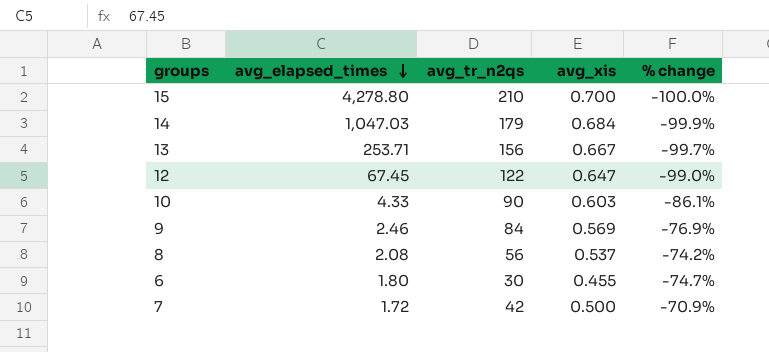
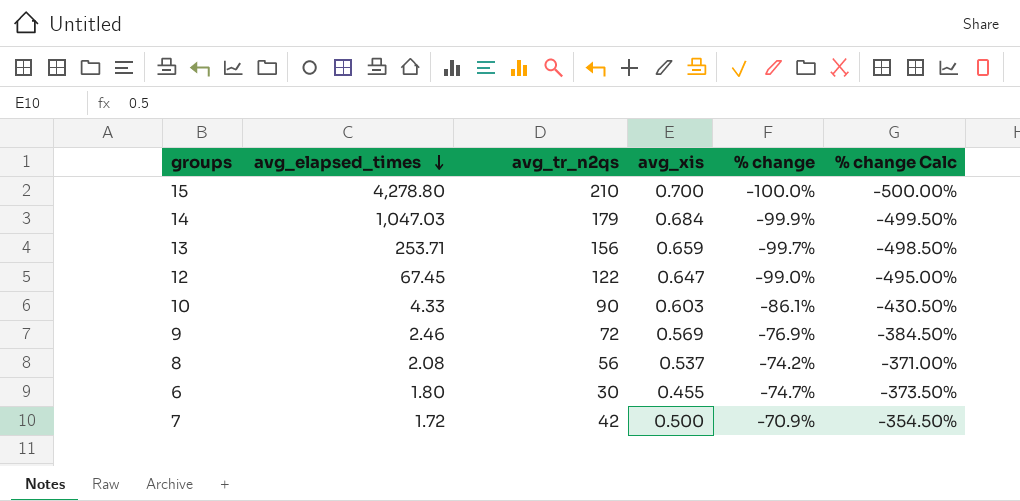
column % change Calc | formula: none -> [% change] * 5
13 | avg_xis: 0.667 -> 0.659
9 | avg_tr_n2qs: 84 -> 72

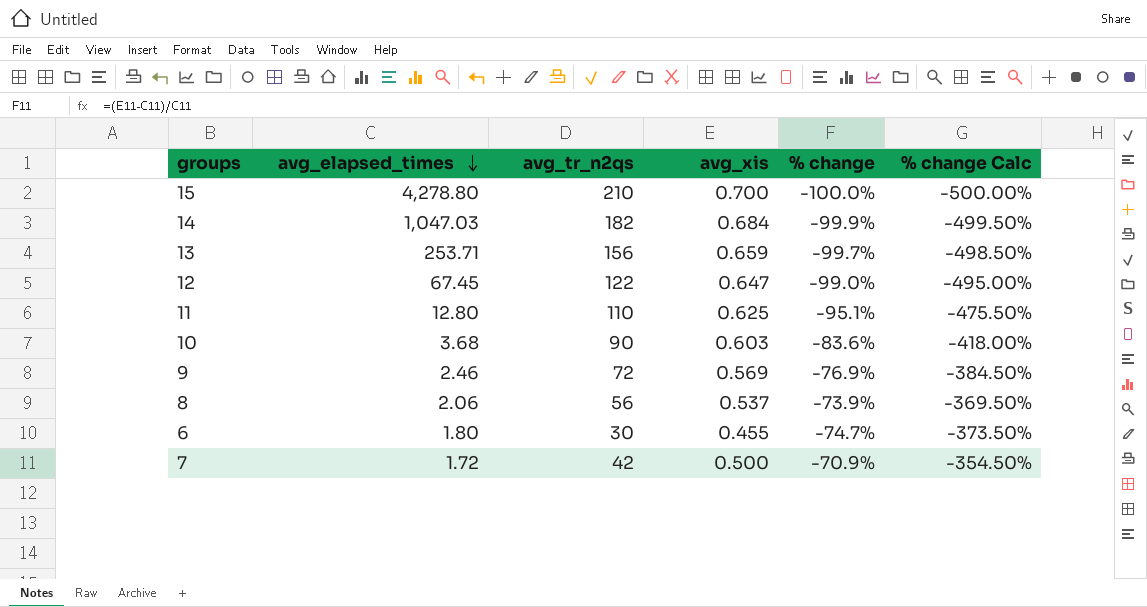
14 | avg_tr_n2qs: 179 -> 182
row 11: none -> 12.80 | 110 | 0.625 | -95.1% | -475.50%
10 | avg_elapsed_times: 4.33 -> 3.68
10 | % change: -86.1% -> -83.6%
10 | % change Calc: -430.50% -> -418.00%
8 | avg_elapsed_times: 2.08 -> 2.06
8 | % change: -74.2% -> -73.9%
8 | % change Calc: -371.00% -> -369.50%

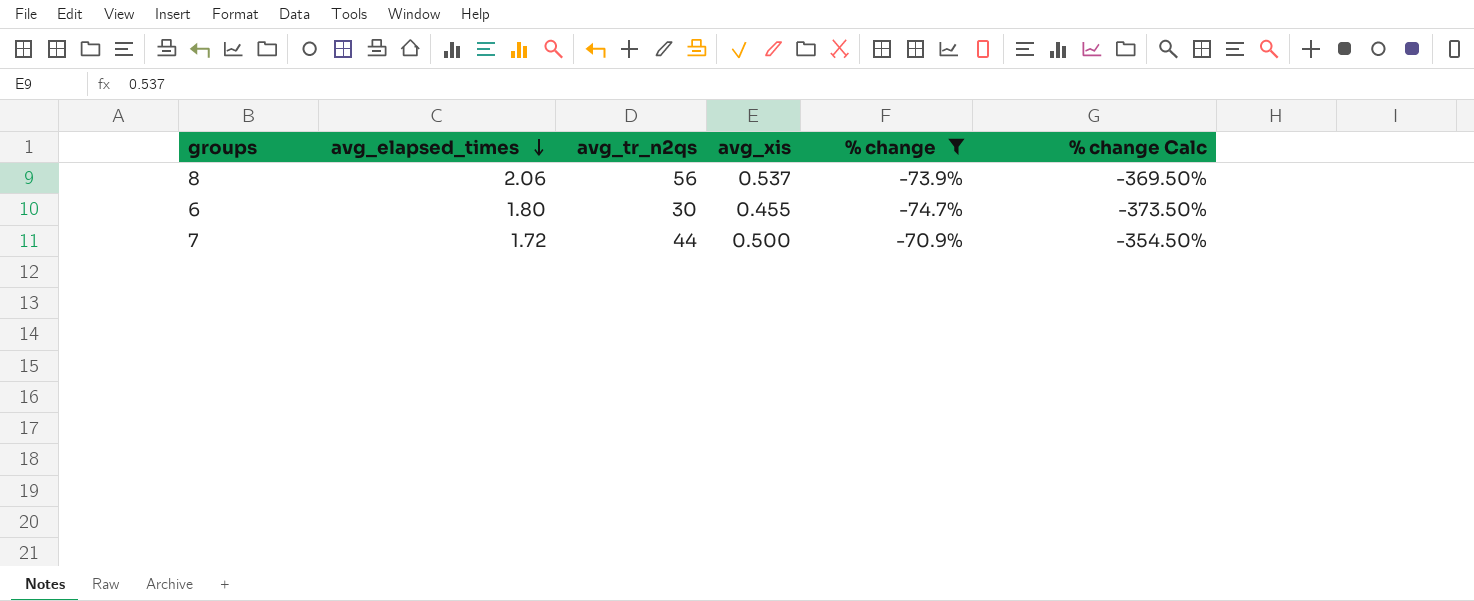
filter: none -> % change >= -74.7%
7 | avg_tr_n2qs: 42 -> 44

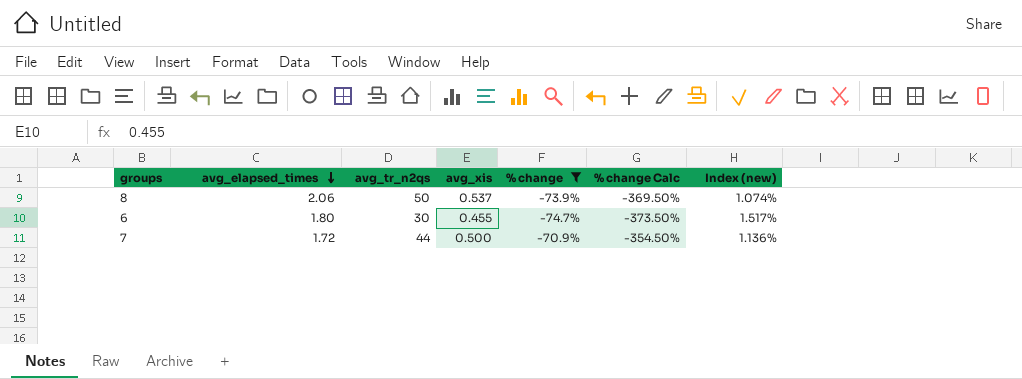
column Index (new) | formula: none -> [avg_xis] / [avg_tr_n2qs]
8 | avg_tr_n2qs: 56 -> 50

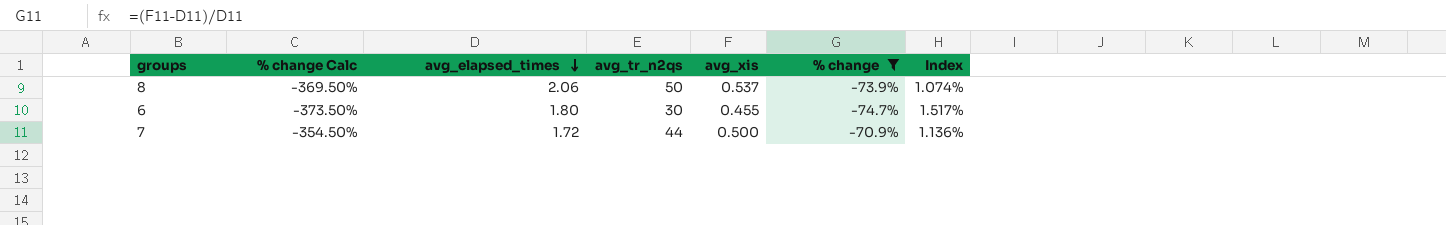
column % change Calc | position: 6 -> 2
column name: Index (new) -> Index

